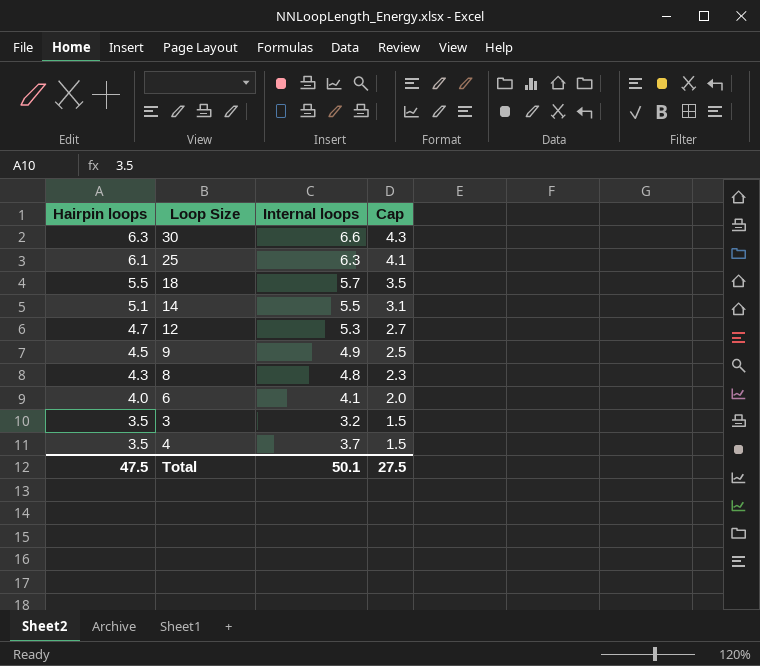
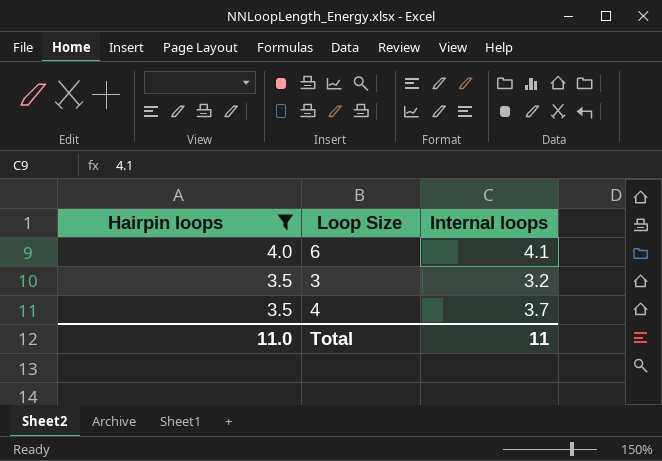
filter: none -> Hairpin loops <= 4.0
column Cap | formula: [Hairpin loops] - 2 -> none
Total | Hairpin loops: 47.5 -> 11.0
Total | Internal loops: 50.1 -> 11

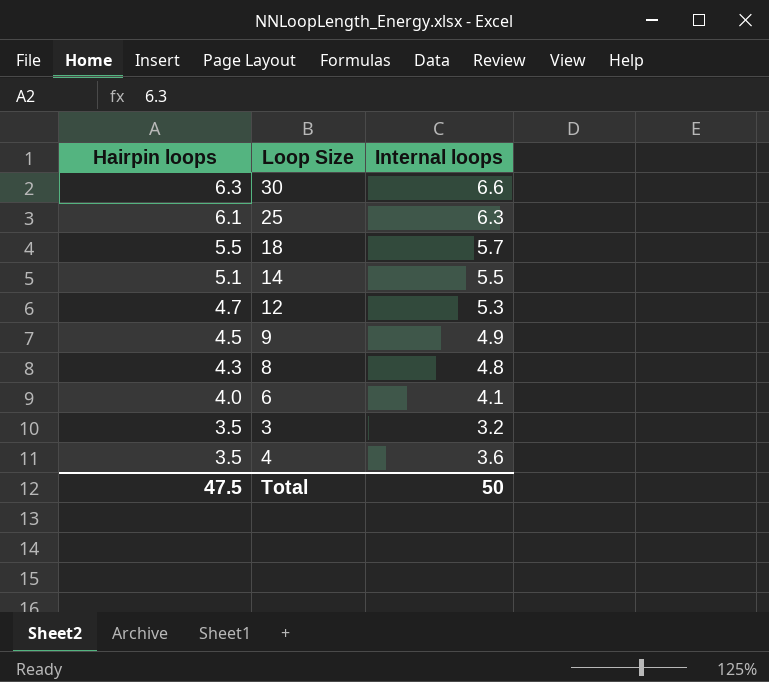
filter: Hairpin loops <= 4.0 -> none
4 | Internal loops: 3.7 -> 3.6
Total | Hairpin loops: 11.0 -> 47.5
Total | Internal loops: 11 -> 50

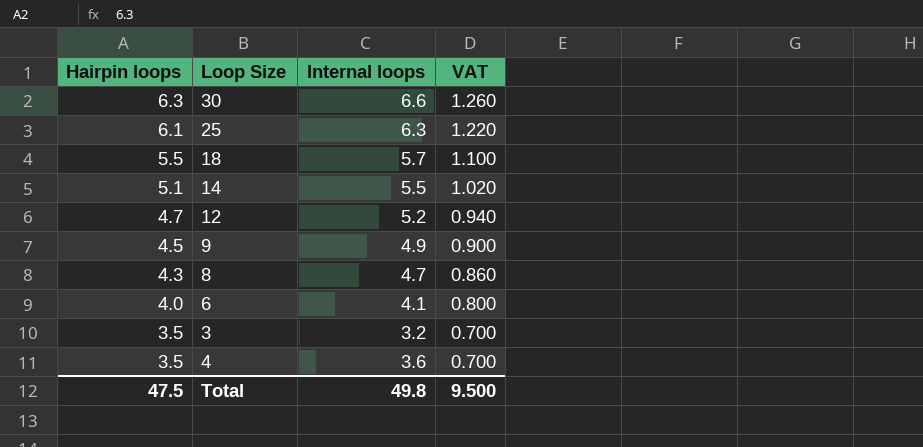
column VAT | formula: none -> [Hairpin loops] * 0.2
12 | Internal loops: 5.3 -> 5.2
8 | Internal loops: 4.8 -> 4.7
Total | Internal loops: 50 -> 49.8

